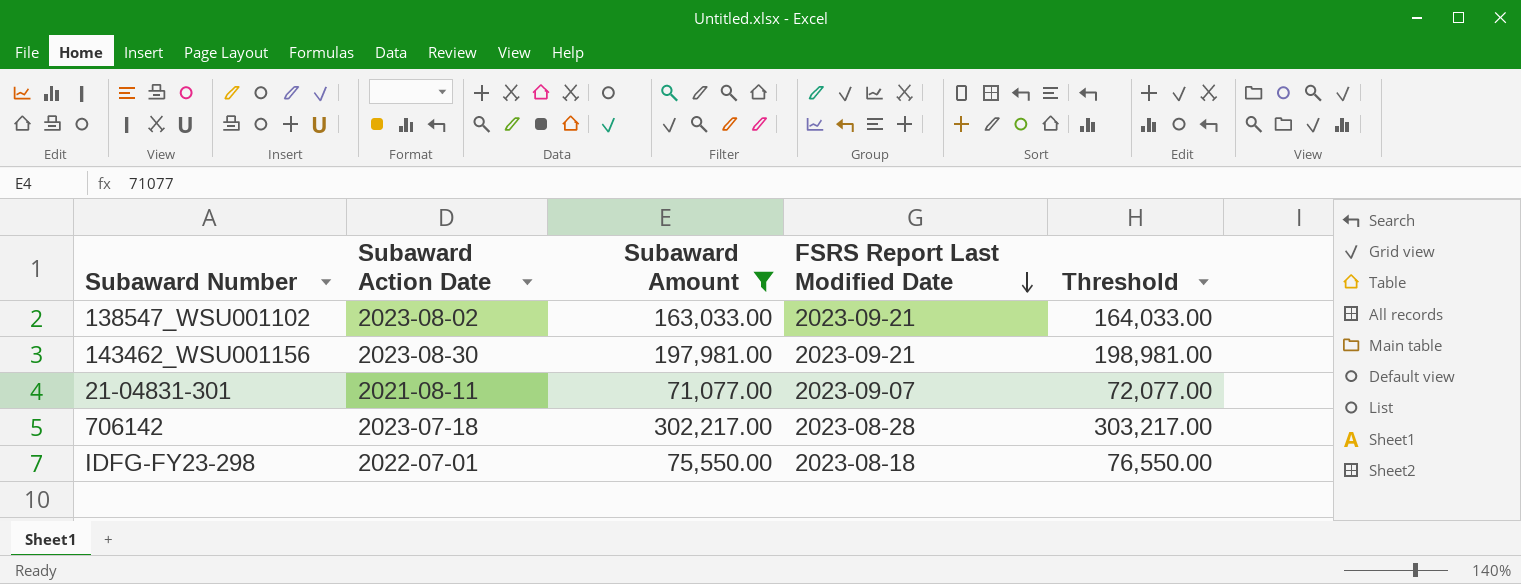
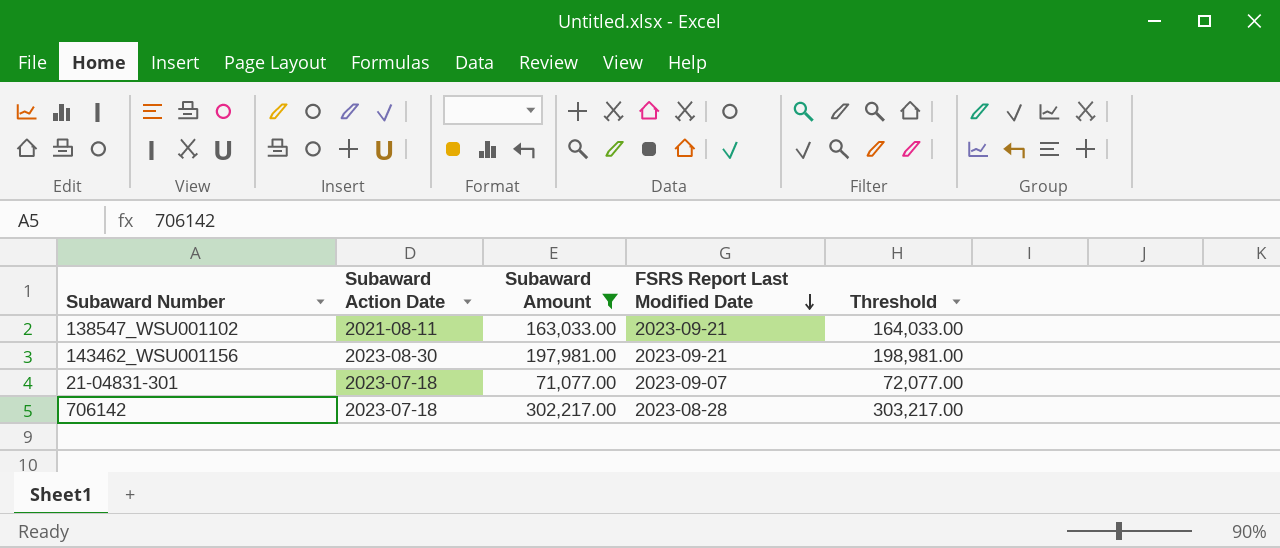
row IDFG-FY23-298: 2022-07-01 | 75,550.00 | 2023-08-18 | 76,550.00 -> none
138547_WSU001102 | Subaward Action Date: 2023-08-02 -> 2021-08-11
21-04831-301 | Subaward Action Date: 2021-08-11 -> 2023-07-18

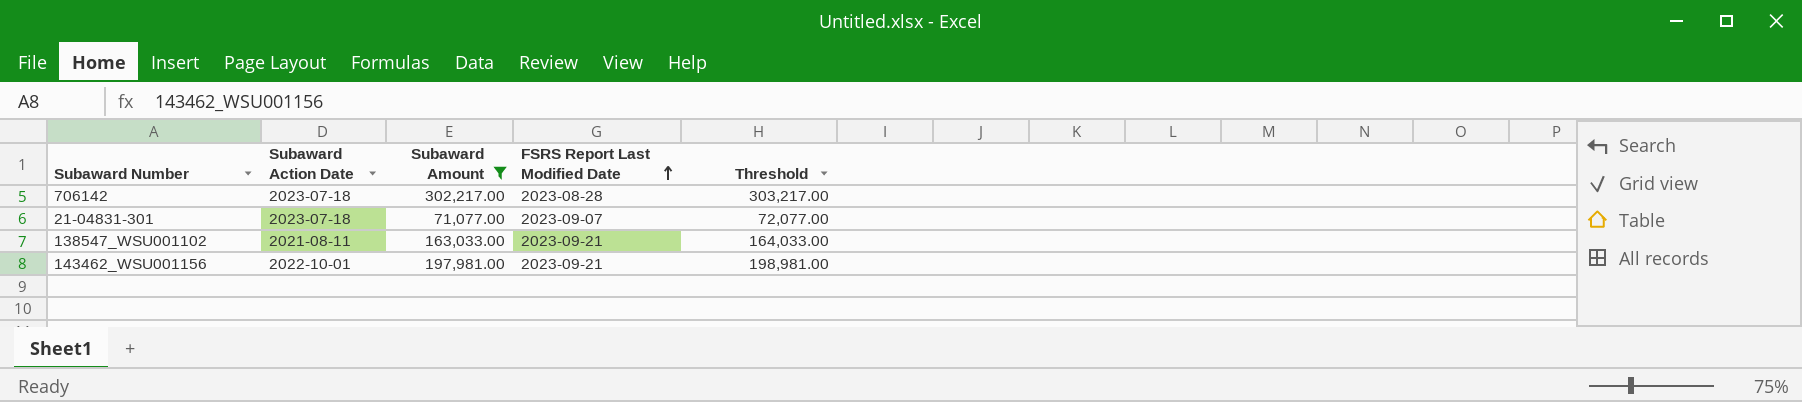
row order: FSRS Report Last Modified Date descending -> FSRS Report Last Modified Date ascending
143462_WSU001156 | Subaward Action Date: 2023-08-30 -> 2022-10-01

